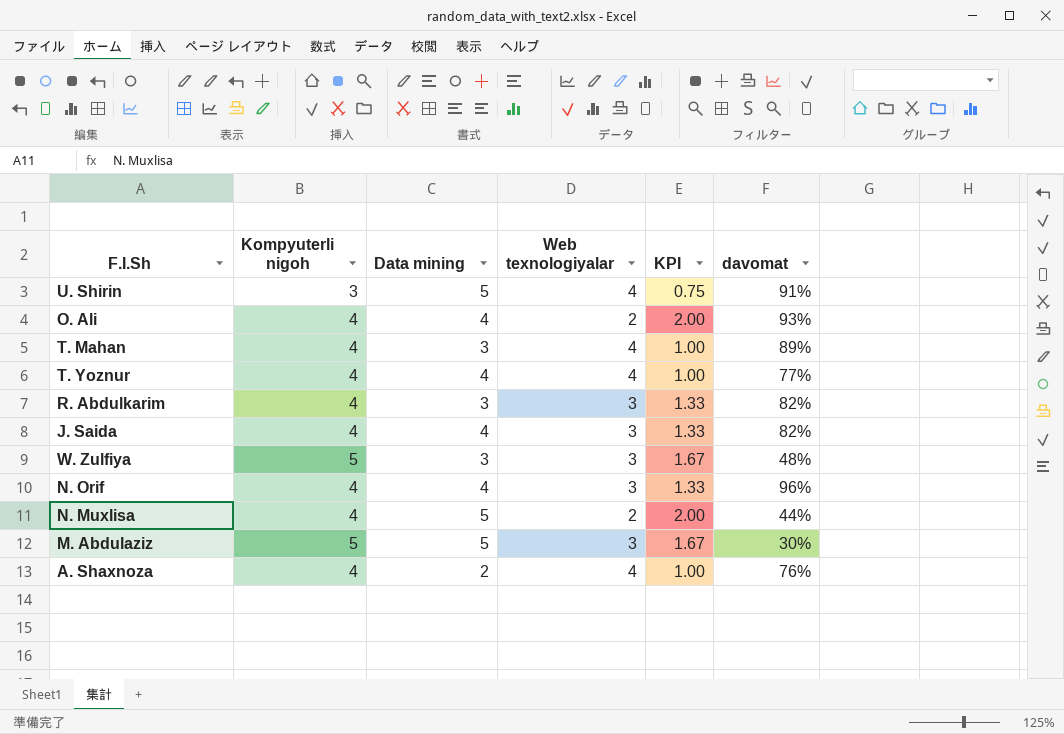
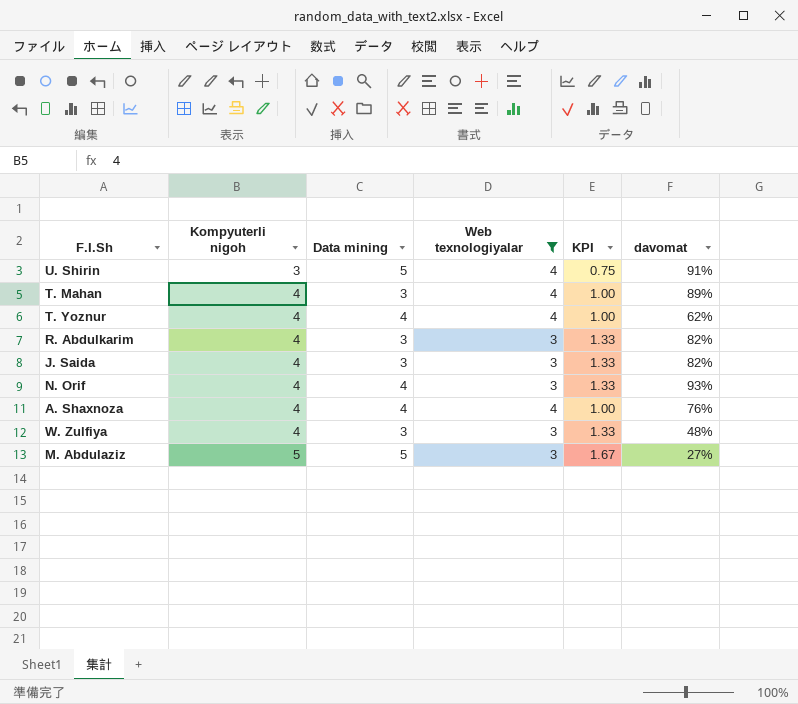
filter: none -> Web texnologiyalar != 2
row order: none -> Kompyuterli nigoh ascending
T. Yoznur | davomat: 77% -> 62%
J. Saida | Data mining: 4 -> 3
N. Orif | davomat: 96% -> 93%
A. Shaxnoza | Data mining: 2 -> 4
W. Zulfiya | Kompyuterli nigoh: 5 -> 4
W. Zulfiya | KPI: 1.67 -> 1.33
M. Abdulaziz | davomat: 30% -> 27%

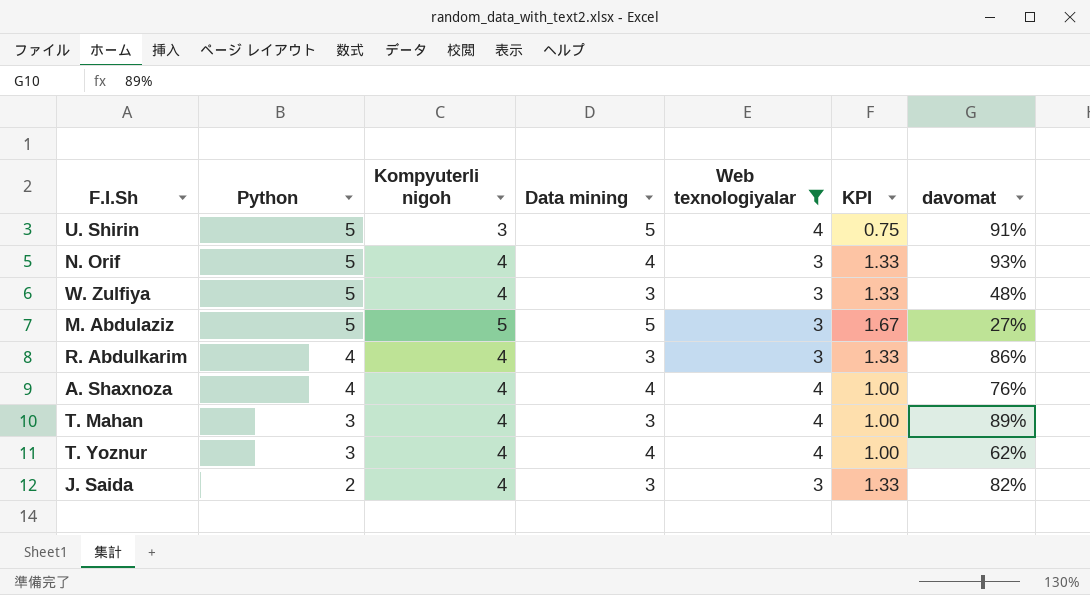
row order: Kompyuterli nigoh ascending -> Python descending
column Python | position: none -> 2
R. Abdulkarim | davomat: 82% -> 86%

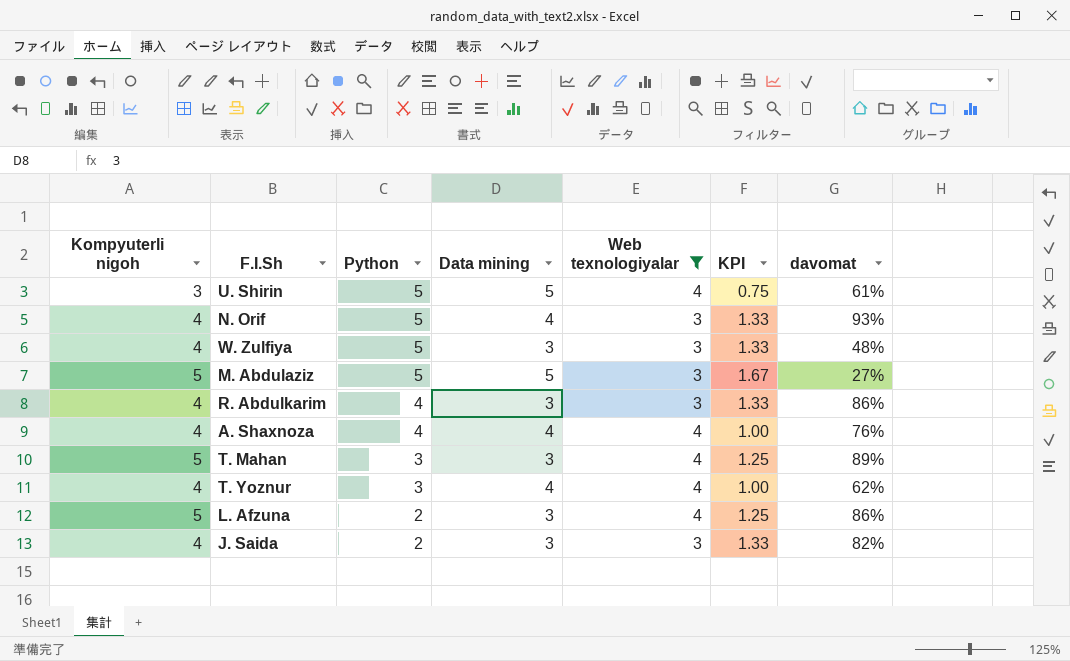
column Kompyuterli nigoh | position: 3 -> 1
U. Shirin | davomat: 91% -> 61%
T. Mahan | Kompyuterli nigoh: 4 -> 5
T. Mahan | KPI: 1.00 -> 1.25
row L. Afzuna: none -> 5 | 2 | 3 | 4 | 1.25 | 86%

